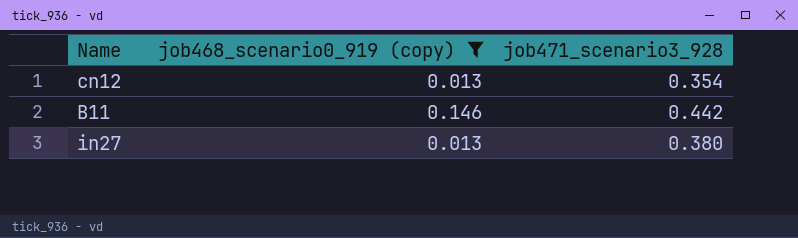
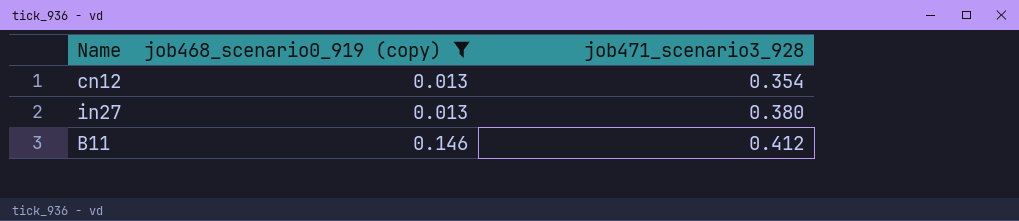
row order: none -> job468_scenario0_919 (copy) ascending
B11 | job471_scenario3_928: 0.442 -> 0.412

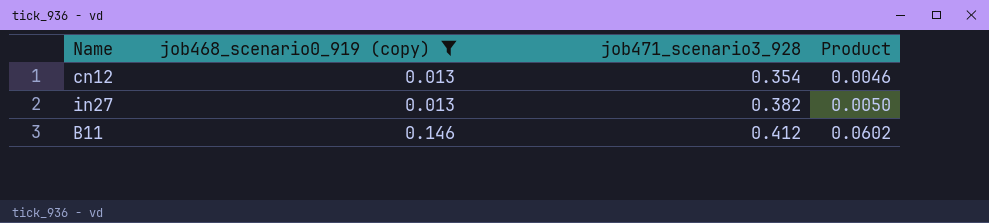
column Product | formula: none -> [job468_scenario0_919 (copy)] * [job471_scenario3_928]
in27 | job471_scenario3_928: 0.380 -> 0.382

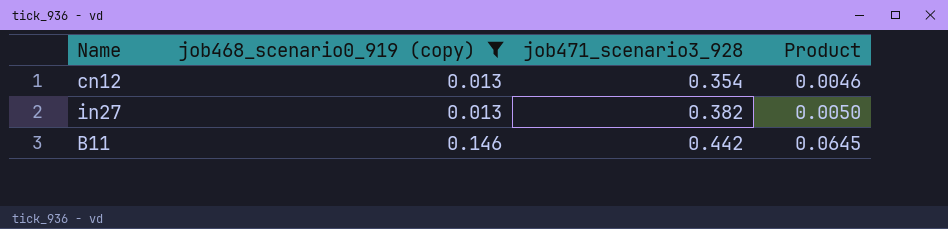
B11 | job471_scenario3_928: 0.412 -> 0.442
B11 | Product: 0.0602 -> 0.0645

